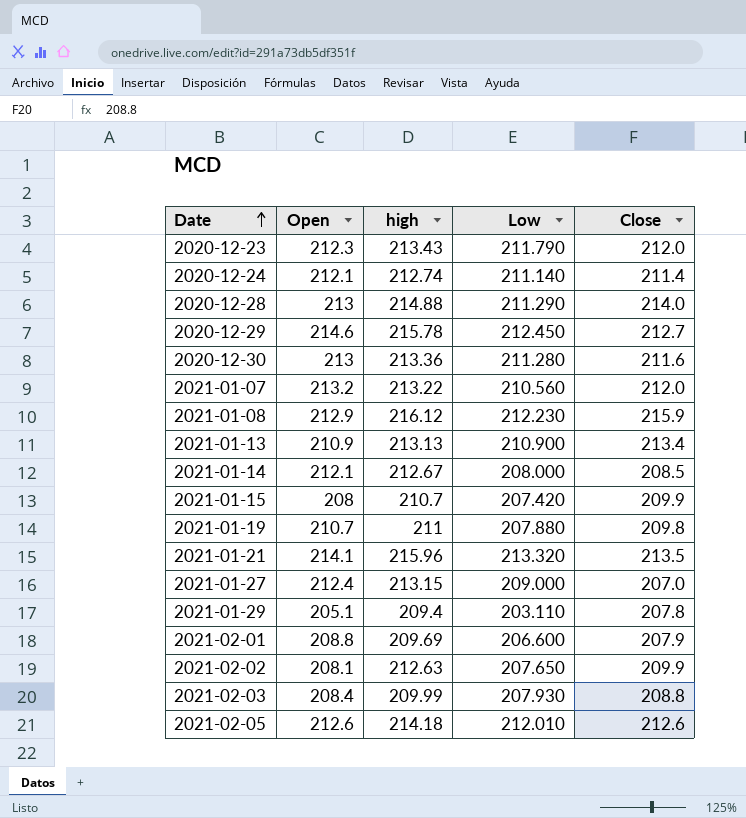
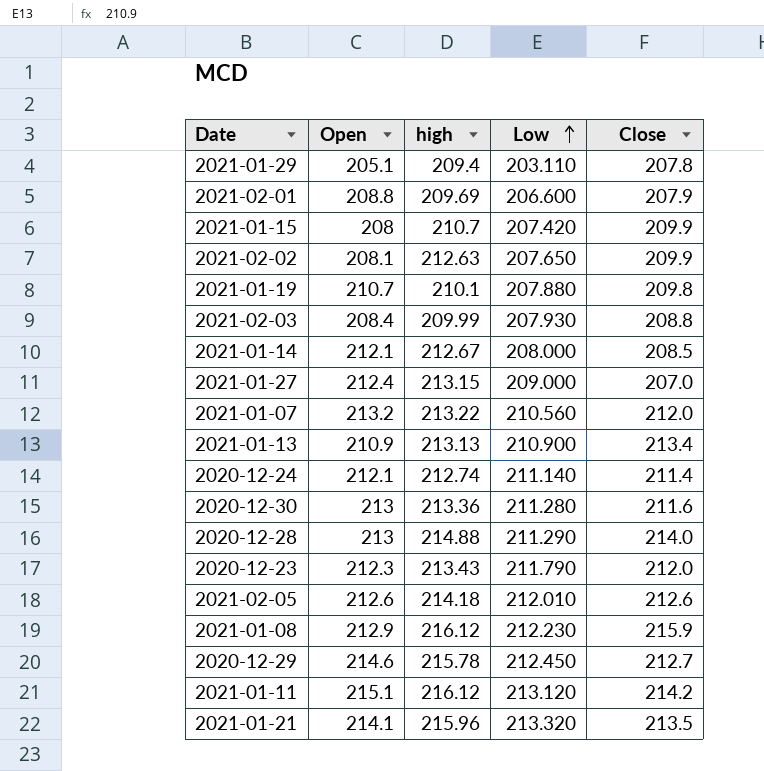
row order: Date ascending -> Low ascending
2021-01-19 | high: 211 -> 210.1
row 2021-01-11: none -> 215.1 | 216.12 | 213.120 | 214.2

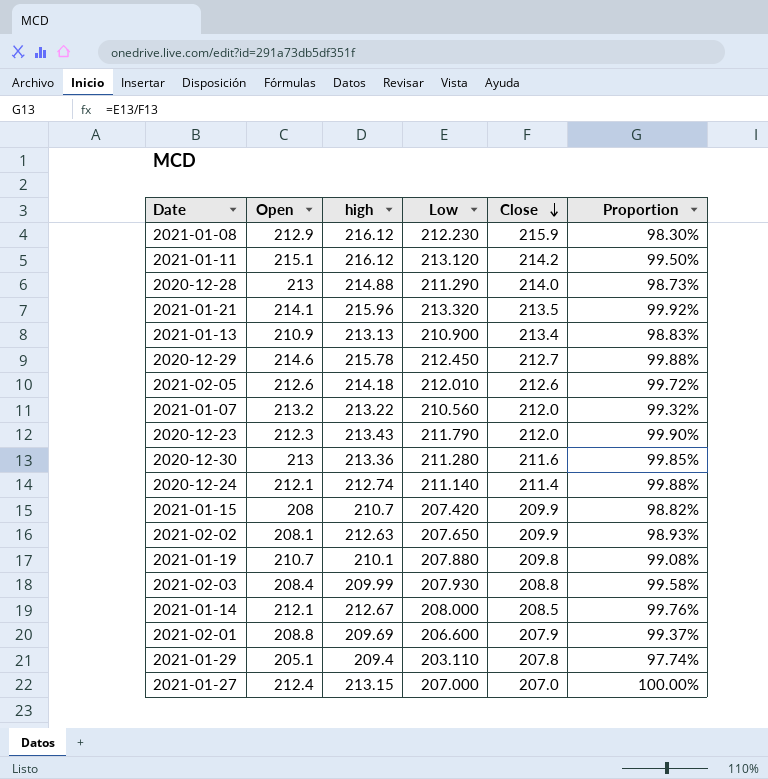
row order: Low ascending -> Close descending
column Proportion | formula: none -> [Low] / [Close]
2021-01-27 | Low: 209.000 -> 207.000

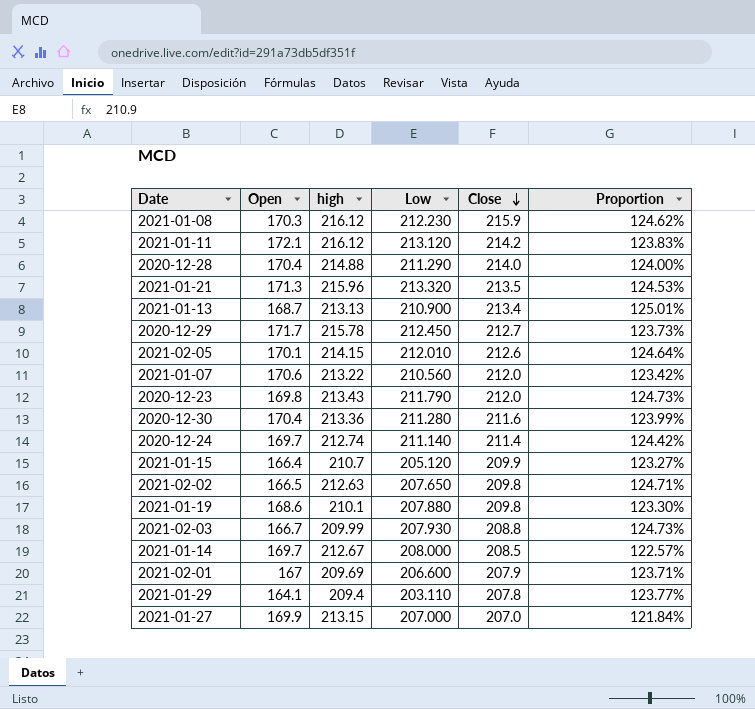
column Proportion | formula: [Low] / [Close] -> [Low] / [Open]
2021-01-08 | Open: 212.9 -> 170.3
2021-01-11 | Open: 215.1 -> 172.1
2020-12-28 | Open: 213 -> 170.4
2021-01-21 | Open: 214.1 -> 171.3
2021-01-13 | Open: 210.9 -> 168.7
2020-12-29 | Open: 214.6 -> 171.7
2021-02-05 | Open: 212.6 -> 170.1
2021-02-05 | high: 214.18 -> 214.15
2021-01-07 | Open: 213.2 -> 170.6
2020-12-23 | Open: 212.3 -> 169.8
2020-12-30 | Open: 213 -> 170.4
2020-12-24 | Open: 212.1 -> 169.7
2021-01-15 | Open: 208 -> 166.4
2021-01-15 | Low: 207.420 -> 205.120
2021-02-02 | Open: 208.1 -> 166.5
2021-02-02 | Close: 209.9 -> 209.8
2021-01-19 | Open: 210.7 -> 168.6
2021-02-03 | Open: 208.4 -> 166.7
2021-01-14 | Open: 212.1 -> 169.7
2021-02-01 | Open: 208.8 -> 167
2021-01-29 | Open: 205.1 -> 164.1
2021-01-27 | Open: 212.4 -> 169.9

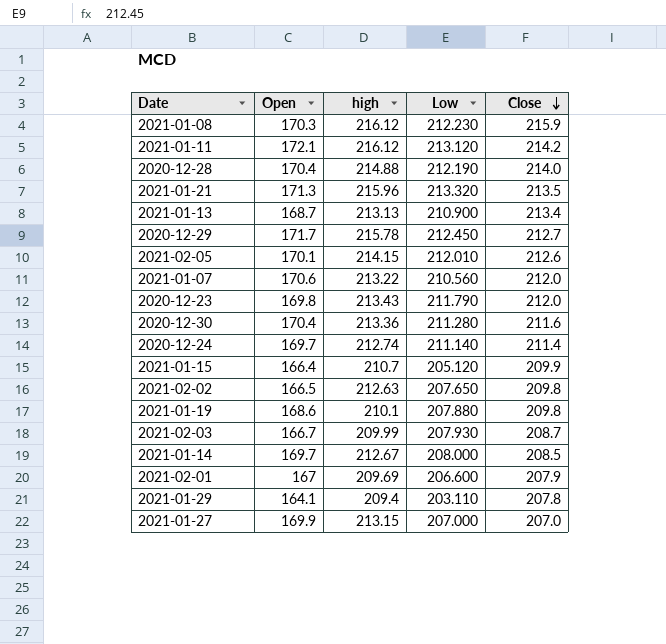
column Proportion | formula: [Low] / [Open] -> none
2020-12-28 | Low: 211.290 -> 212.190
2021-02-03 | Close: 208.8 -> 208.7

